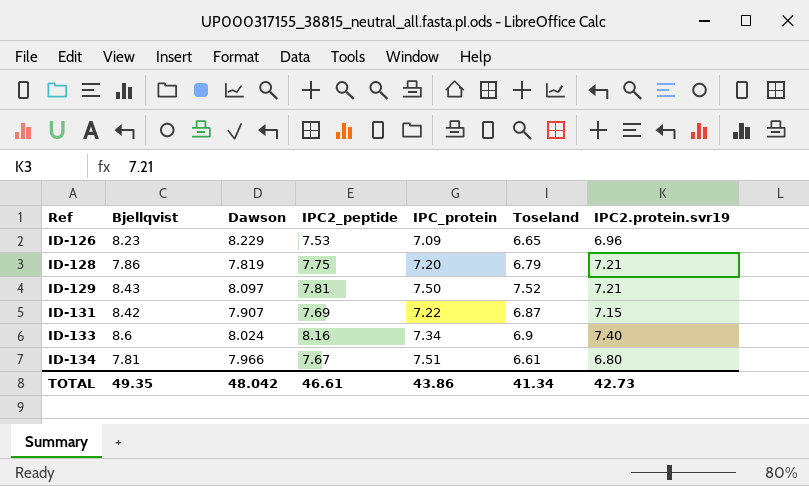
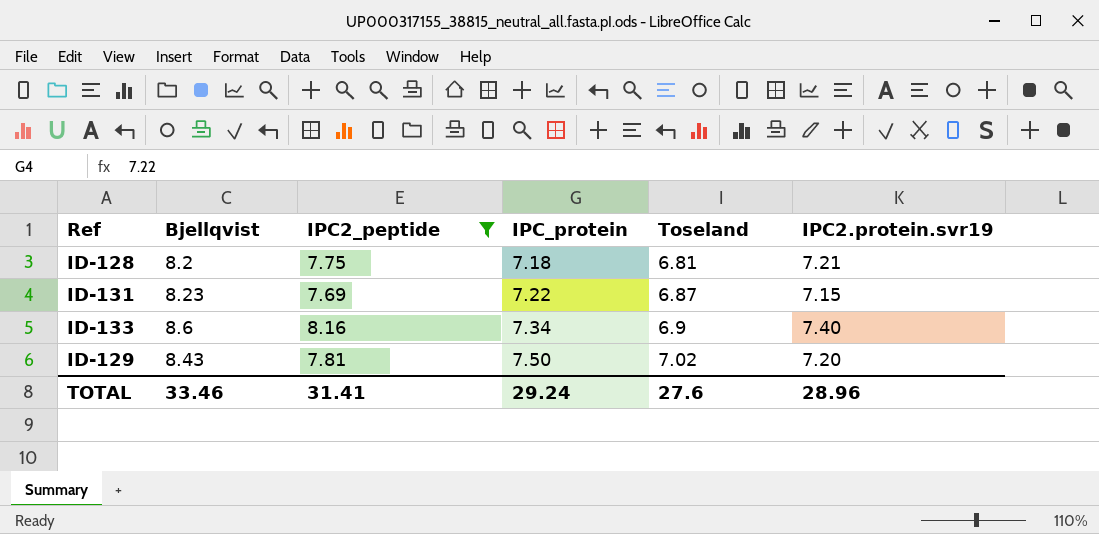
filter: none -> IPC2_peptide >= 7.69
row order: Ref ascending -> IPC_protein ascending
column Dawson | position: 3 -> none
ID-128 | Bjellqvist: 7.86 -> 8.2
ID-128 | IPC_protein: 7.20 -> 7.18
ID-128 | Toseland: 6.79 -> 6.81
ID-131 | Bjellqvist: 8.42 -> 8.23
ID-129 | Toseland: 7.52 -> 7.02
ID-129 | IPC2.protein.svr19: 7.21 -> 7.20
TOTAL | Bjellqvist: 49.35 -> 33.46
TOTAL | IPC2_peptide: 46.61 -> 31.41
TOTAL | IPC_protein: 43.86 -> 29.24
TOTAL | Toseland: 41.34 -> 27.6
TOTAL | IPC2.protein.svr19: 42.73 -> 28.96

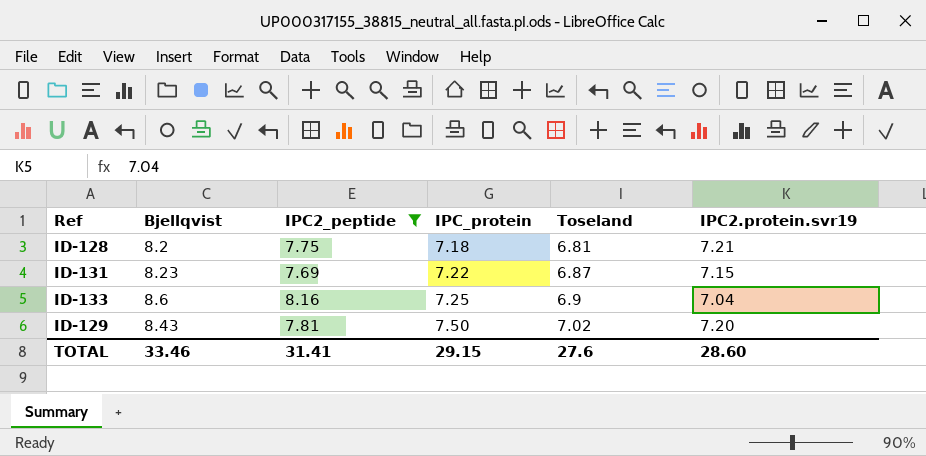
ID-133 | IPC_protein: 7.34 -> 7.25
ID-133 | IPC2.protein.svr19: 7.40 -> 7.04
TOTAL | IPC_protein: 29.24 -> 29.15
TOTAL | IPC2.protein.svr19: 28.96 -> 28.60

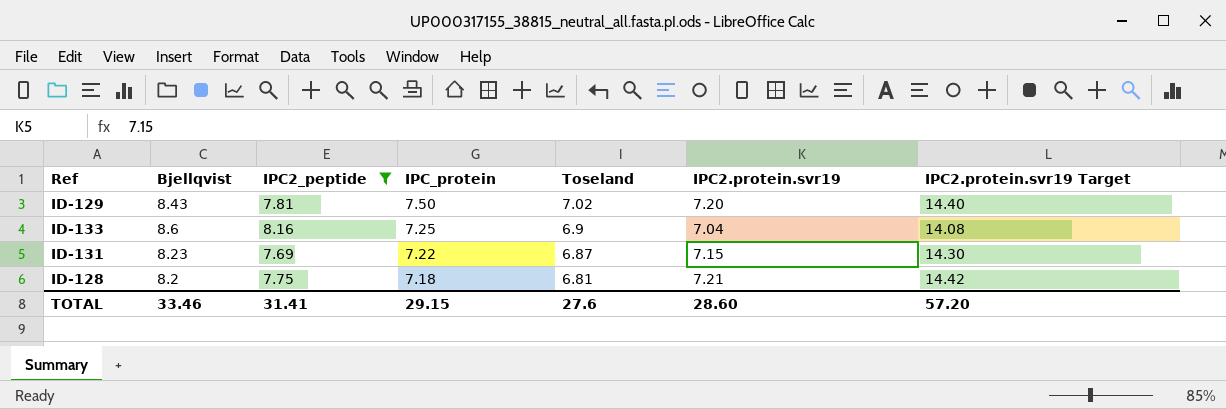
row order: IPC_protein ascending -> IPC_protein descending
column IPC2.protein.svr19 Target | formula: none -> [IPC2.protein.svr19] * 2

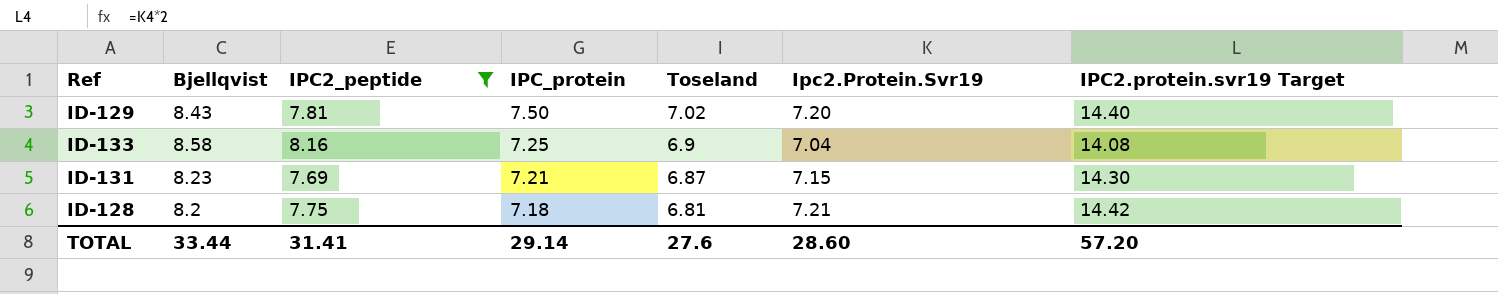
column name: IPC2.protein.svr19 -> Ipc2.Protein.Svr19
ID-133 | Bjellqvist: 8.6 -> 8.58
ID-131 | IPC_protein: 7.22 -> 7.21
TOTAL | Bjellqvist: 33.46 -> 33.44
TOTAL | IPC_protein: 29.15 -> 29.14

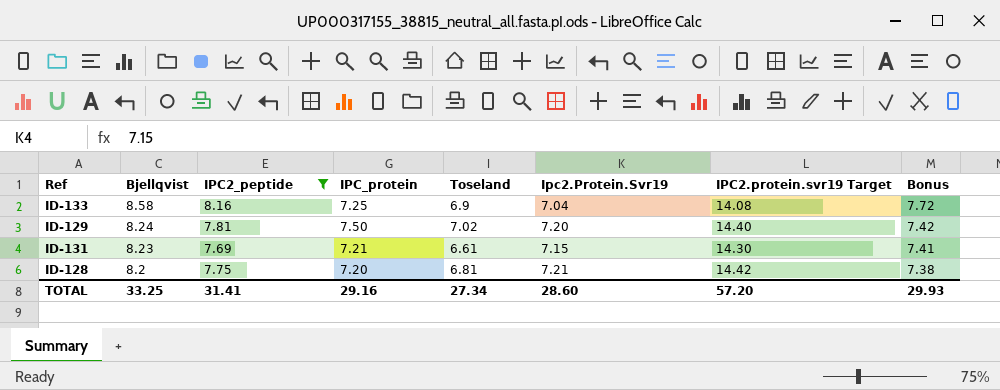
row order: IPC_protein descending -> Bjellqvist descending
column Bonus | formula: none -> [Bjellqvist] * 0.9
ID-129 | Bjellqvist: 8.43 -> 8.24
ID-131 | Toseland: 6.87 -> 6.61
ID-128 | IPC_protein: 7.18 -> 7.20
TOTAL | Bjellqvist: 33.44 -> 33.25
TOTAL | IPC_protein: 29.14 -> 29.16
TOTAL | Toseland: 27.6 -> 27.34

